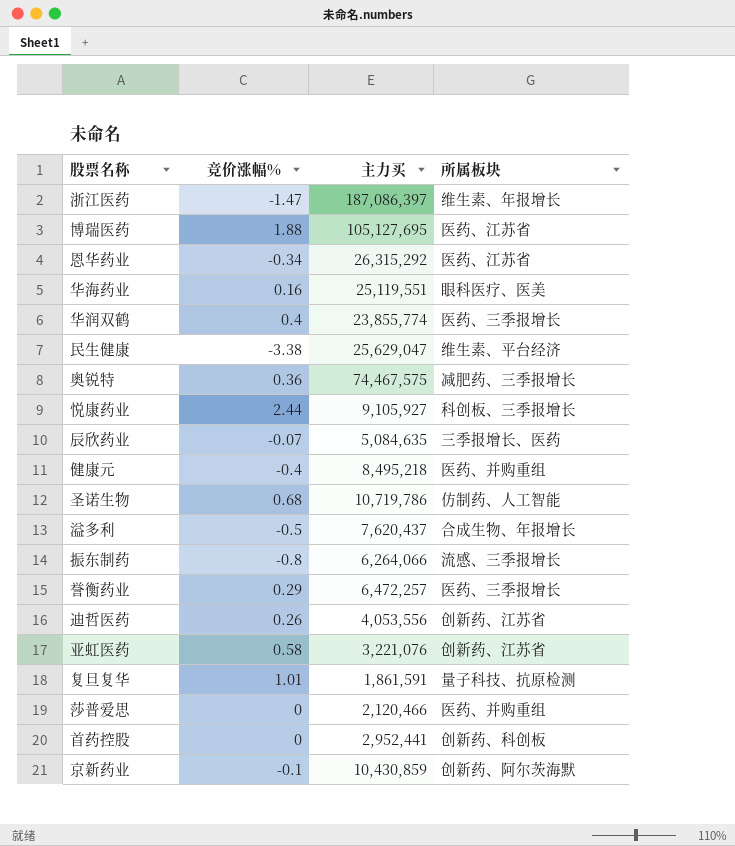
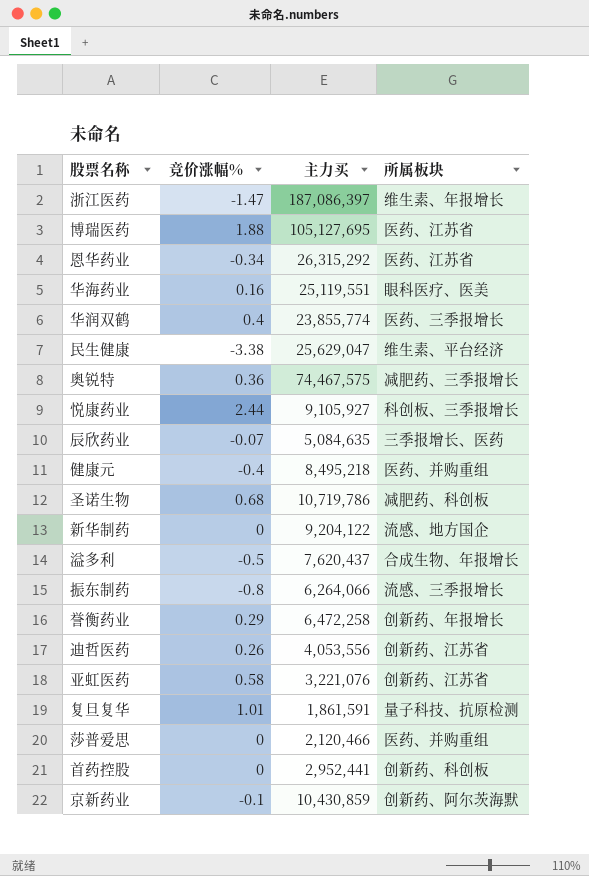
圣诺生物 | 所属板块: 仿制药、人工智能 -> 减肥药、科创板
row 新华制药: none -> 0 | 9,204,122 | 流感、地方国企
誉衡药业 | 主力买: 6,472,257 -> 6,472,258
誉衡药业 | 所属板块: 医药、三季报增长 -> 创新药、年报增长

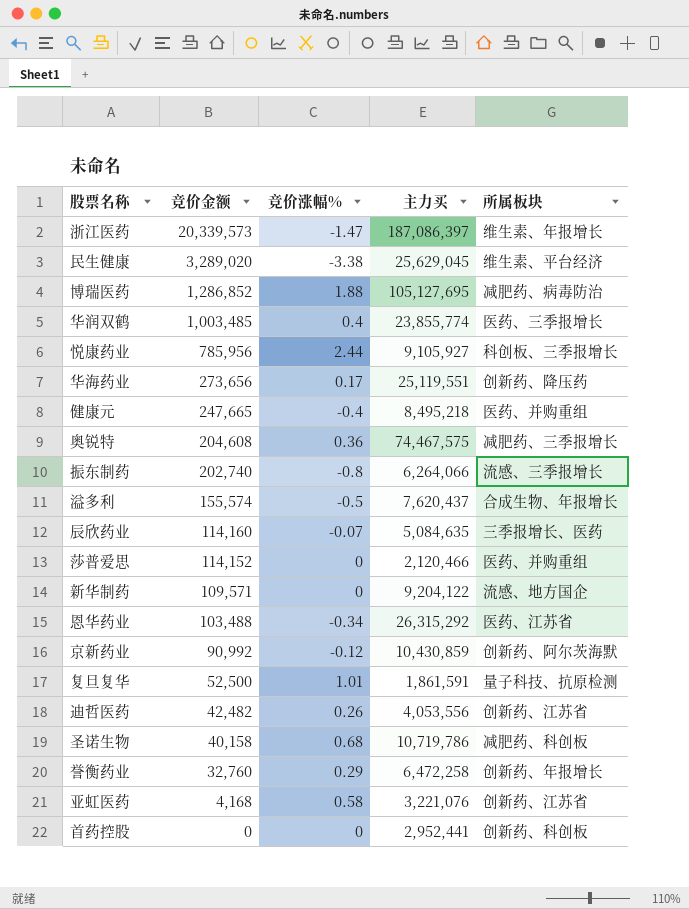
row order: none -> 竞价金额 descending
column 竞价金额 | position: none -> 2
民生健康 | 主力买: 25,629,047 -> 25,629,045
博瑞医药 | 所属板块: 医药、江苏省 -> 减肥药、病毒防治
华海药业 | 竞价涨幅%: 0.16 -> 0.17
华海药业 | 所属板块: 眼科医疗、医美 -> 创新药、降压药
京新药业 | 竞价涨幅%: -0.1 -> -0.12

